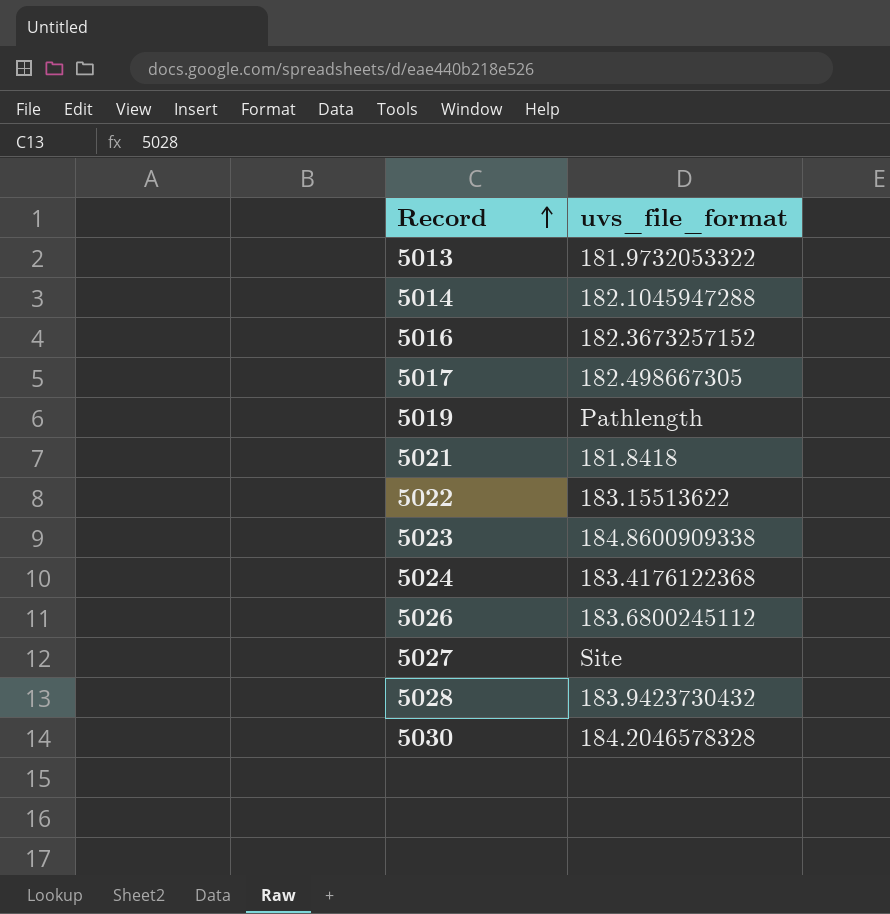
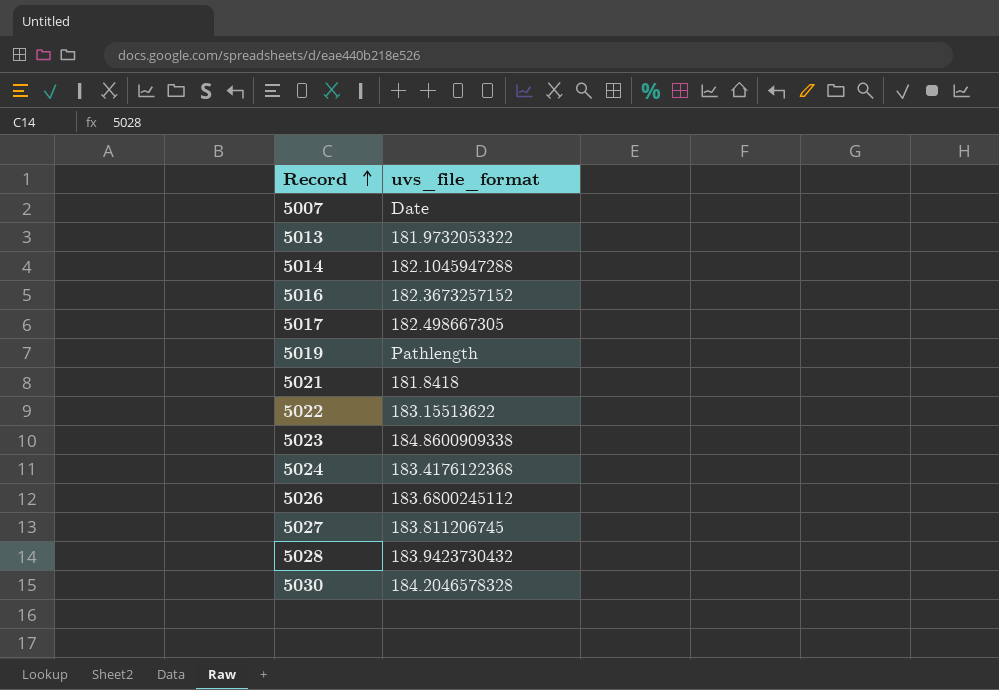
row 5007: none -> Date
5027 | uvs_file_format: Site -> 183.811206745

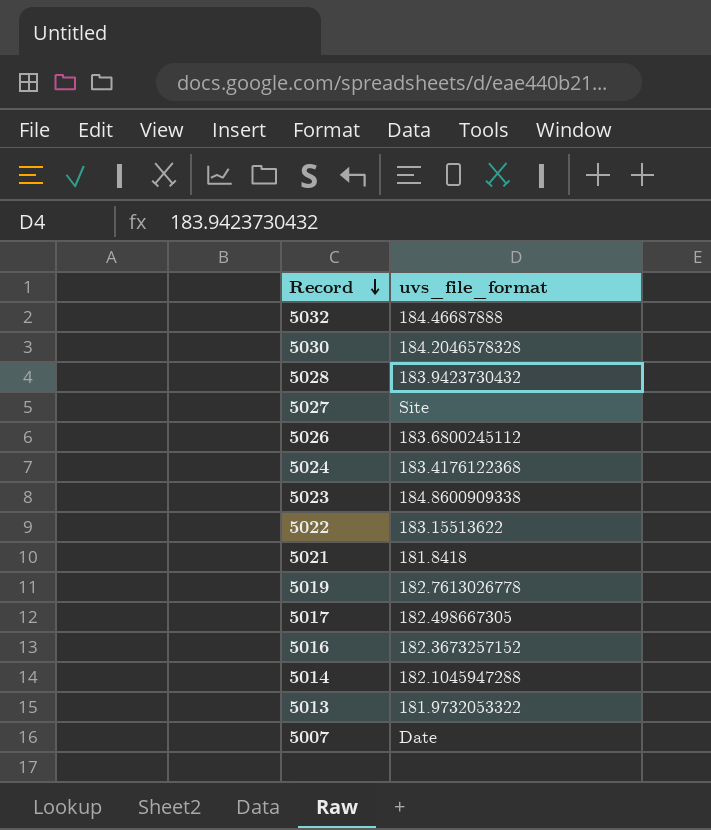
row order: Record ascending -> Record descending
row 5032: none -> 184.46687888
5027 | uvs_file_format: 183.811206745 -> Site
5019 | uvs_file_format: Pathlength -> 182.7613026778

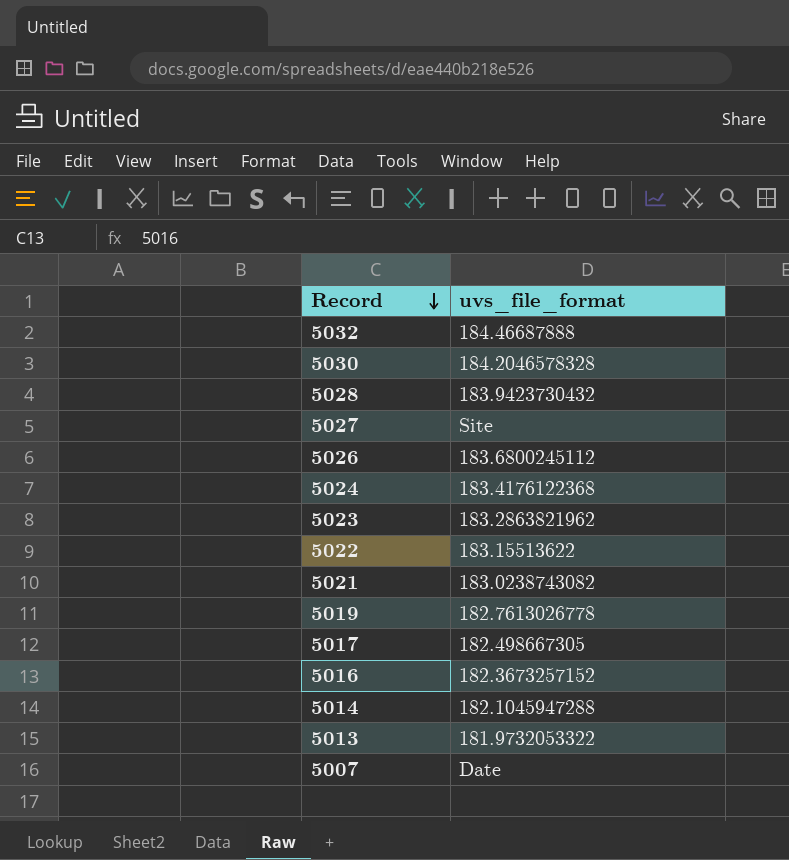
5023 | uvs_file_format: 184.8600909338 -> 183.2863821962
5021 | uvs_file_format: 181.8418 -> 183.0238743082

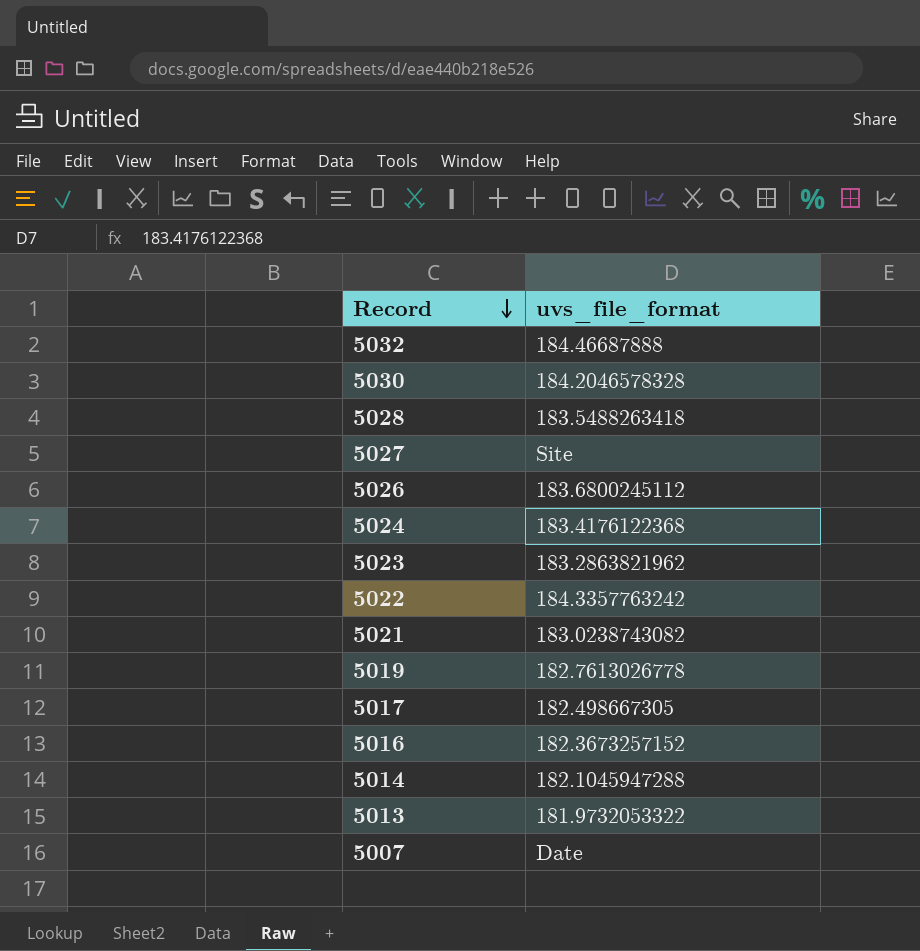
5028 | uvs_file_format: 183.9423730432 -> 183.5488263418
5022 | uvs_file_format: 183.15513622 -> 184.3357763242

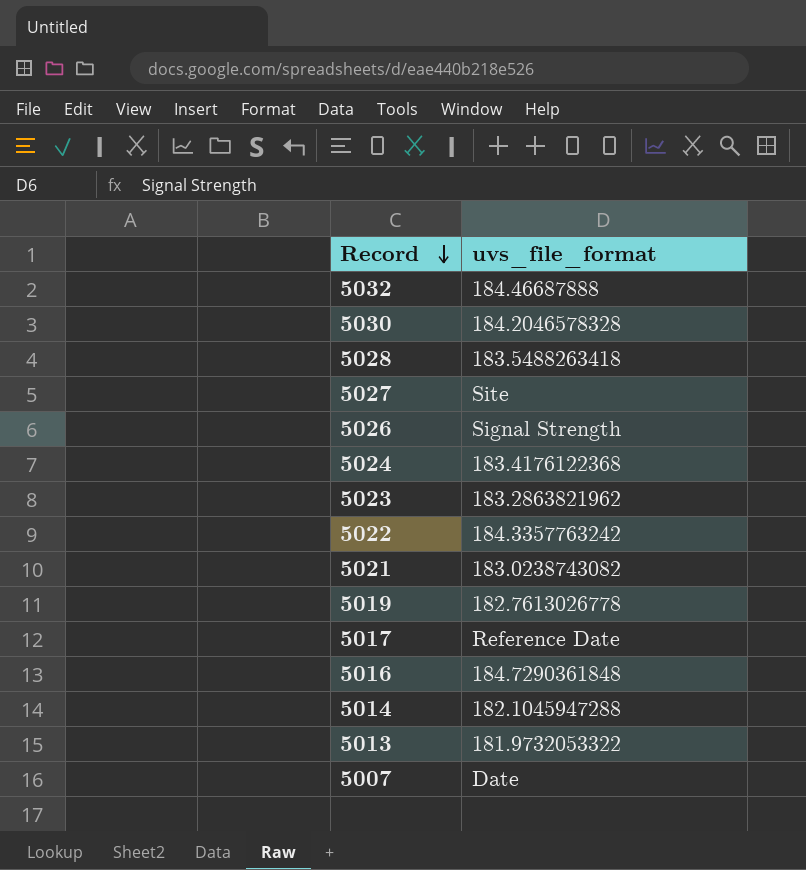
5026 | uvs_file_format: 183.6800245112 -> Signal Strength
5017 | uvs_file_format: 182.498667305 -> Reference Date
5016 | uvs_file_format: 182.3673257152 -> 184.7290361848

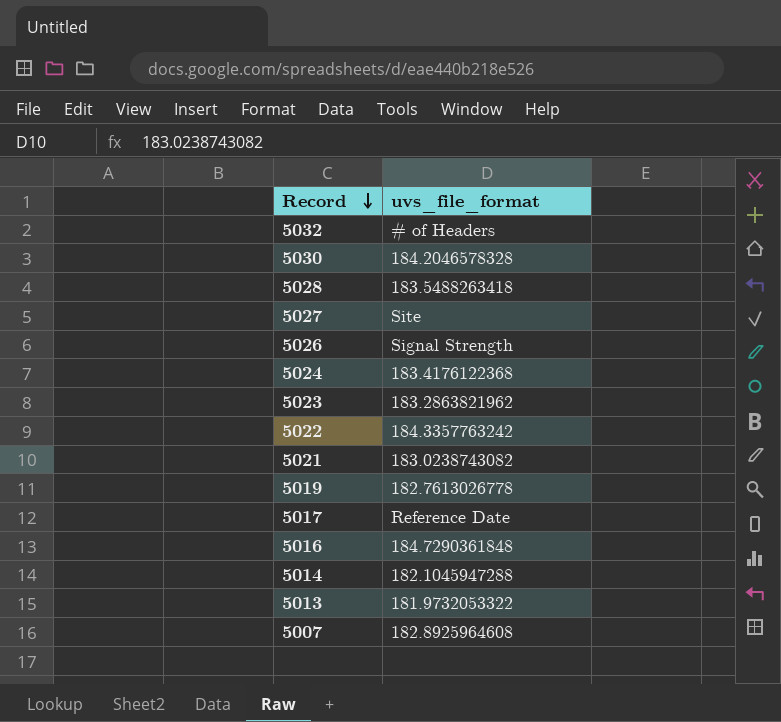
5032 | uvs_file_format: 184.46687888 -> # of Headers
5007 | uvs_file_format: Date -> 182.8925964608

